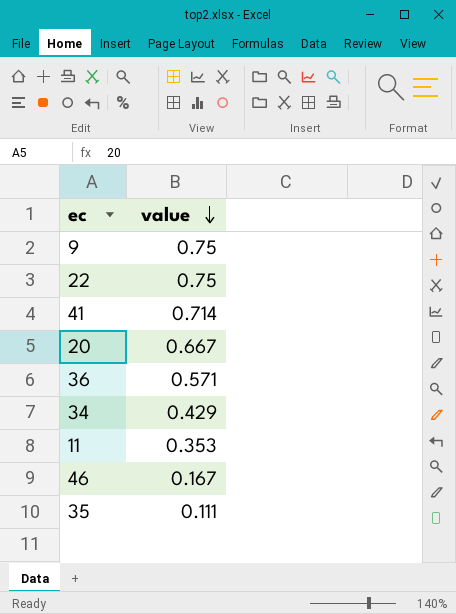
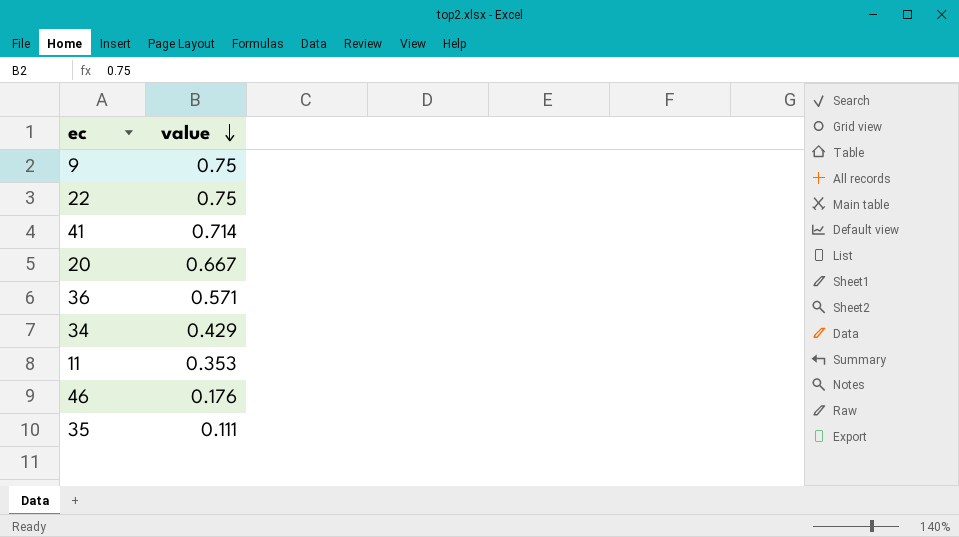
46 | value: 0.167 -> 0.176

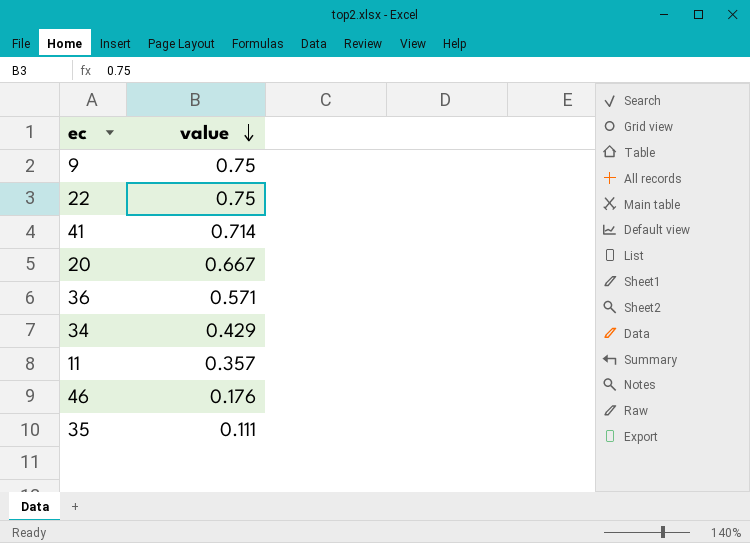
11 | value: 0.353 -> 0.357

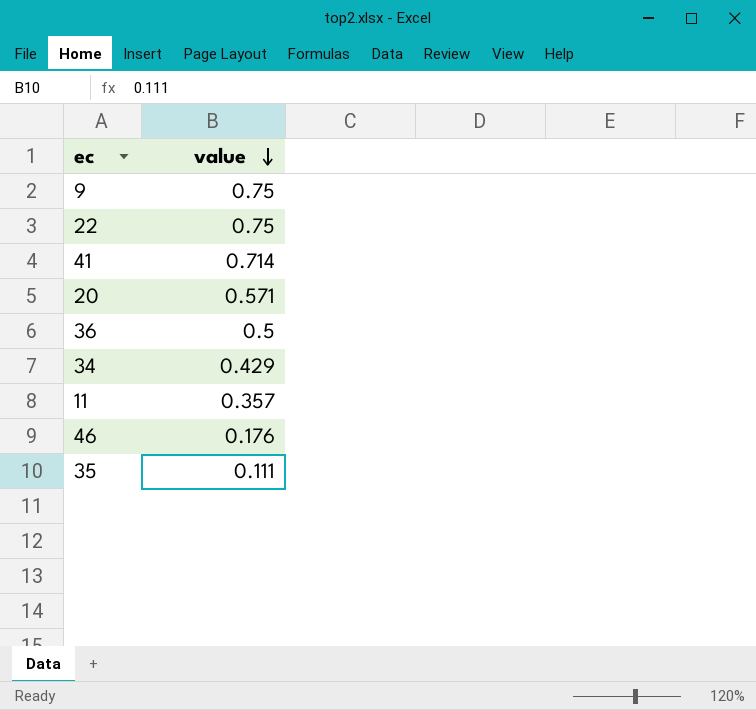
20 | value: 0.667 -> 0.571
36 | value: 0.571 -> 0.5

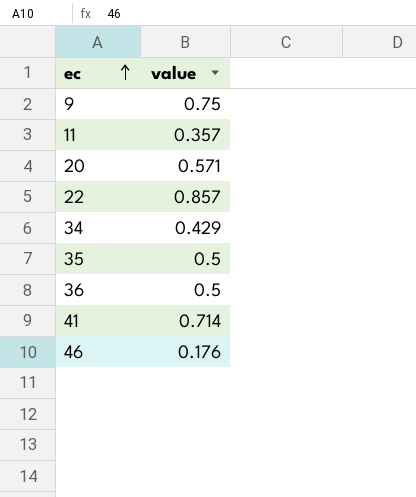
row order: value descending -> ec ascending
22 | value: 0.75 -> 0.857
35 | value: 0.111 -> 0.5

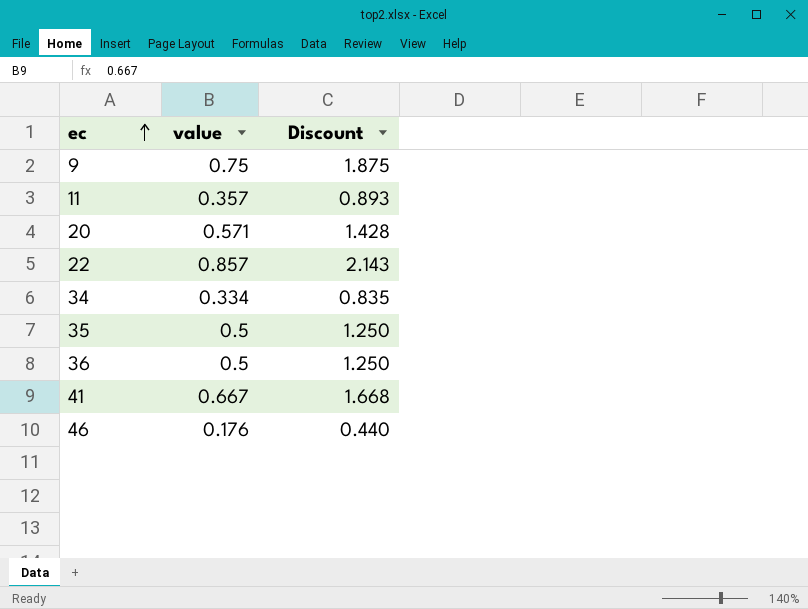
column Discount | formula: none -> [value] * 2.5
34 | value: 0.429 -> 0.334
41 | value: 0.714 -> 0.667

